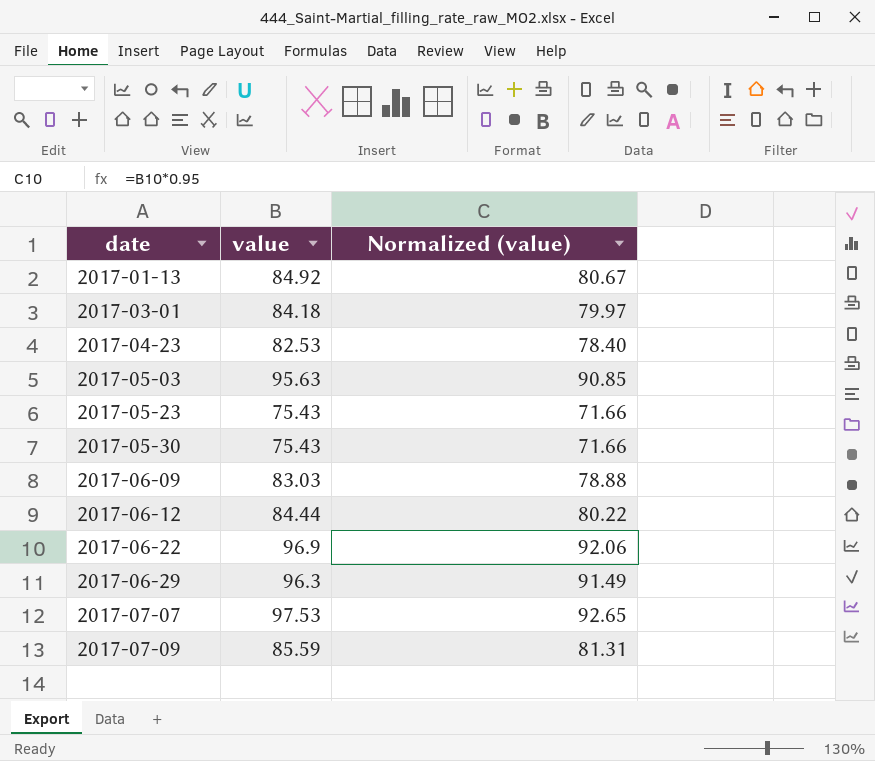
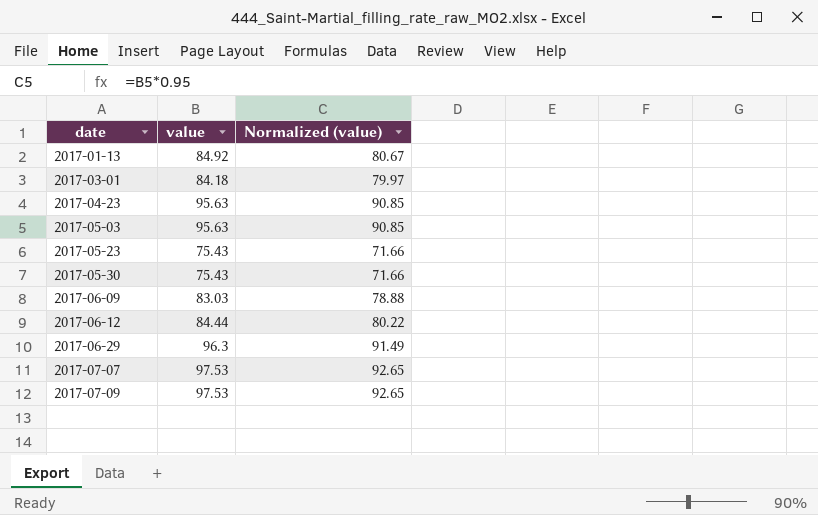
row 2017-06-22: 96.9 | 92.06 -> none
2017-04-23 | value: 82.53 -> 95.63
2017-04-23 | Normalized (value): 78.40 -> 90.85
2017-07-09 | value: 85.59 -> 97.53
2017-07-09 | Normalized (value): 81.31 -> 92.65

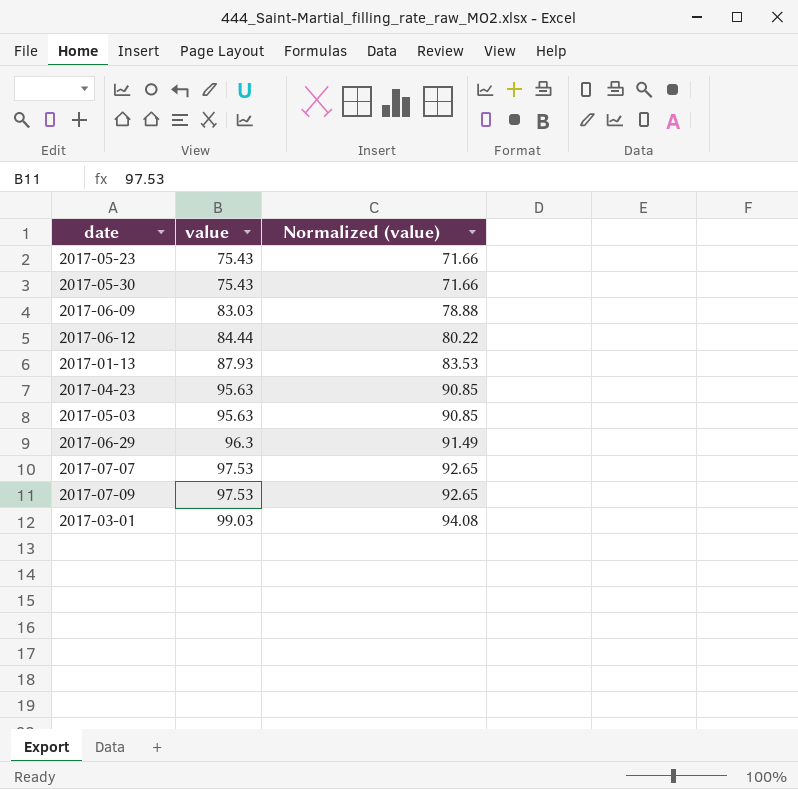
row order: date ascending -> value ascending
2017-01-13 | value: 84.92 -> 87.93
2017-01-13 | Normalized (value): 80.67 -> 83.53
2017-03-01 | value: 84.18 -> 99.03
2017-03-01 | Normalized (value): 79.97 -> 94.08

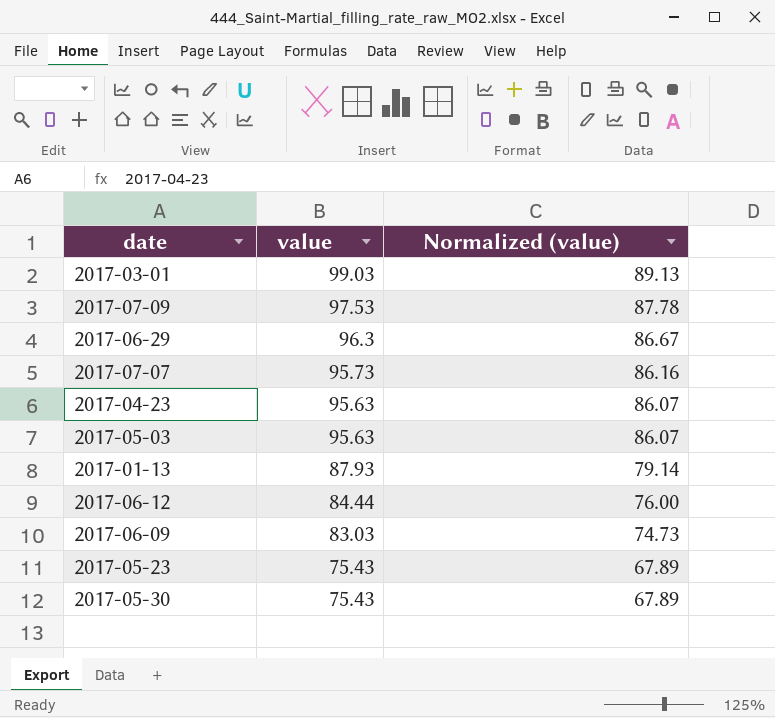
row order: value ascending -> value descending
column Normalized (value) | formula: [value] * 0.95 -> [value] * 0.9
2017-07-07 | value: 97.53 -> 95.73

